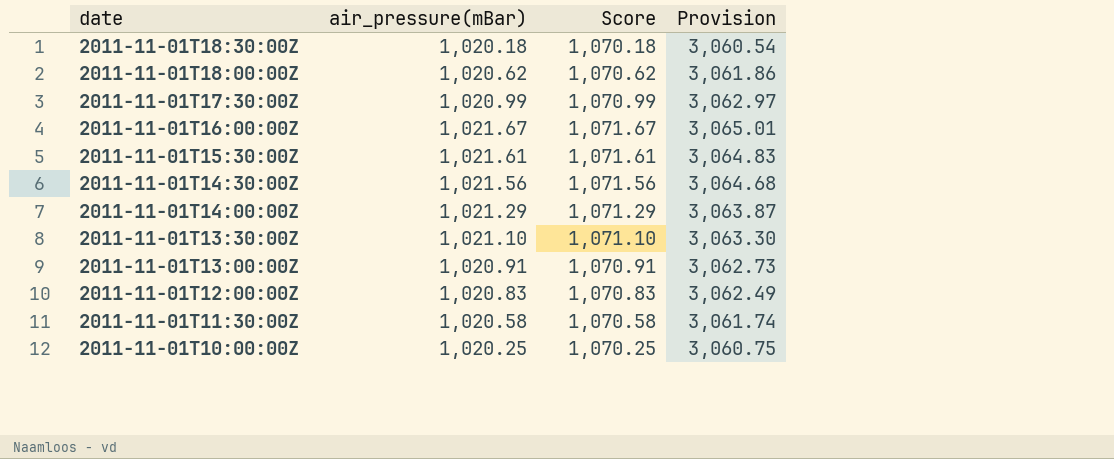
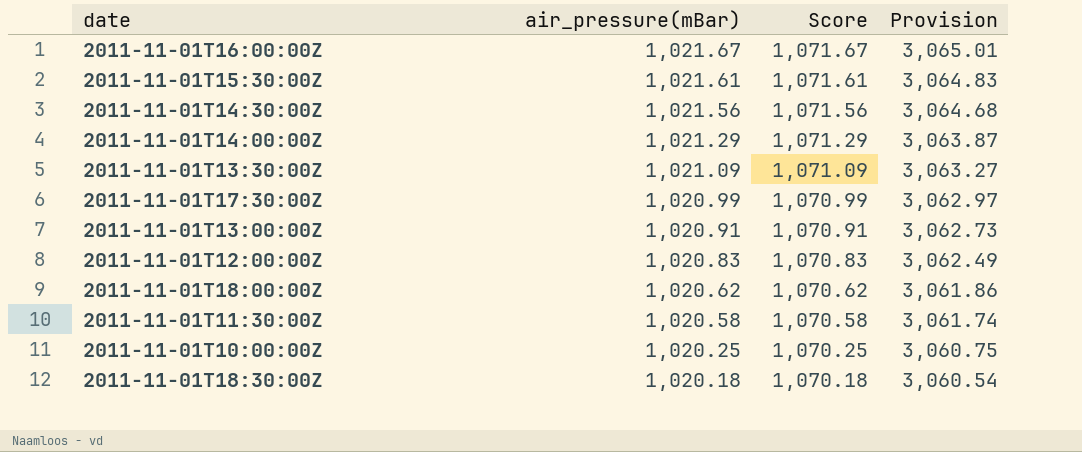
row order: date descending -> air_pressure(mBar) descending
2011-11-01T13:30:00Z | air_pressure(mBar): 1,021.10 -> 1,021.09
2011-11-01T13:30:00Z | Score: 1,071.10 -> 1,071.09
2011-11-01T13:30:00Z | Provision: 3,063.30 -> 3,063.27

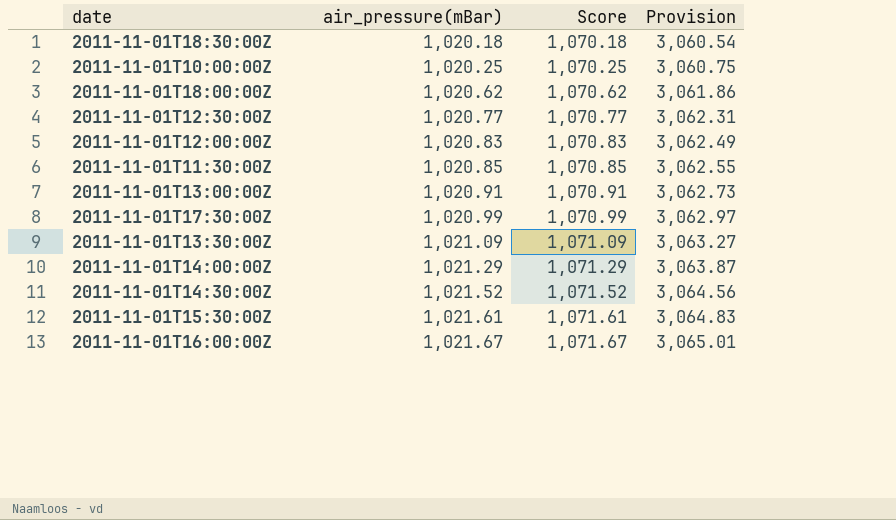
row order: air_pressure(mBar) descending -> air_pressure(mBar) ascending
row 2011-11-01T12:30:00Z: none -> 1,020.77 | 1,070.77 | 3,062.31
2011-11-01T11:30:00Z | air_pressure(mBar): 1,020.58 -> 1,020.85
2011-11-01T11:30:00Z | Score: 1,070.58 -> 1,070.85
2011-11-01T11:30:00Z | Provision: 3,061.74 -> 3,062.55
2011-11-01T14:30:00Z | air_pressure(mBar): 1,021.56 -> 1,021.52
2011-11-01T14:30:00Z | Score: 1,071.56 -> 1,071.52
2011-11-01T14:30:00Z | Provision: 3,064.68 -> 3,064.56

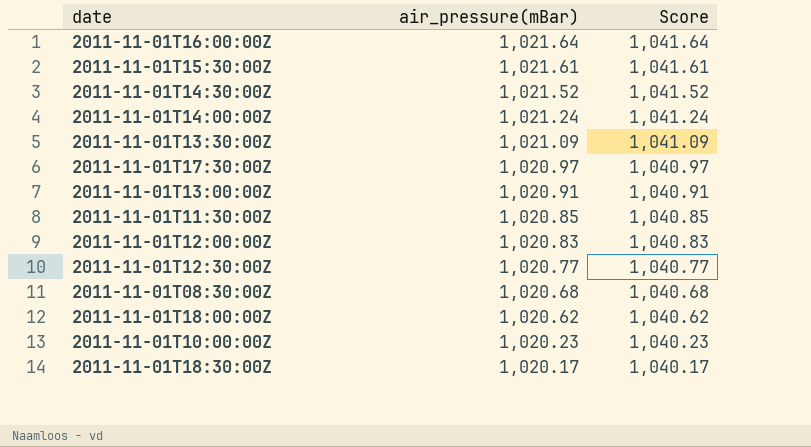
row order: air_pressure(mBar) ascending -> air_pressure(mBar) descending
column Provision | formula: [air_pressure(mBar)] * 3 -> none
column Score | formula: [air_pressure(mBar)] + 50 -> [air_pressure(mBar)] + 20
2011-11-01T16:00:00Z | air_pressure(mBar): 1,021.67 -> 1,021.64
2011-11-01T14:00:00Z | air_pressure(mBar): 1,021.29 -> 1,021.24
2011-11-01T17:30:00Z | air_pressure(mBar): 1,020.99 -> 1,020.97
row 2011-11-01T08:30:00Z: none -> 1,020.68 | 1,040.68
2011-11-01T10:00:00Z | air_pressure(mBar): 1,020.25 -> 1,020.23
2011-11-01T18:30:00Z | air_pressure(mBar): 1,020.18 -> 1,020.17

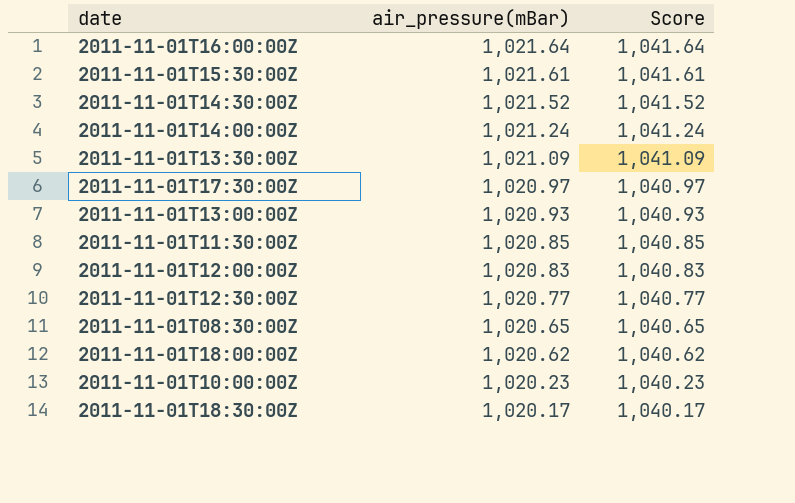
2011-11-01T13:00:00Z | air_pressure(mBar): 1,020.91 -> 1,020.93
2011-11-01T13:00:00Z | Score: 1,040.91 -> 1,040.93
2011-11-01T08:30:00Z | air_pressure(mBar): 1,020.68 -> 1,020.65
2011-11-01T08:30:00Z | Score: 1,040.68 -> 1,040.65

